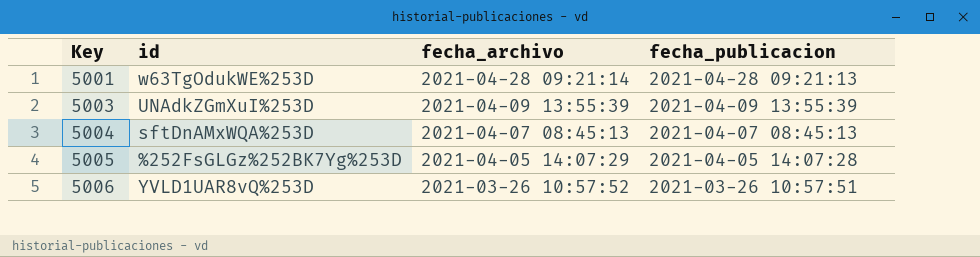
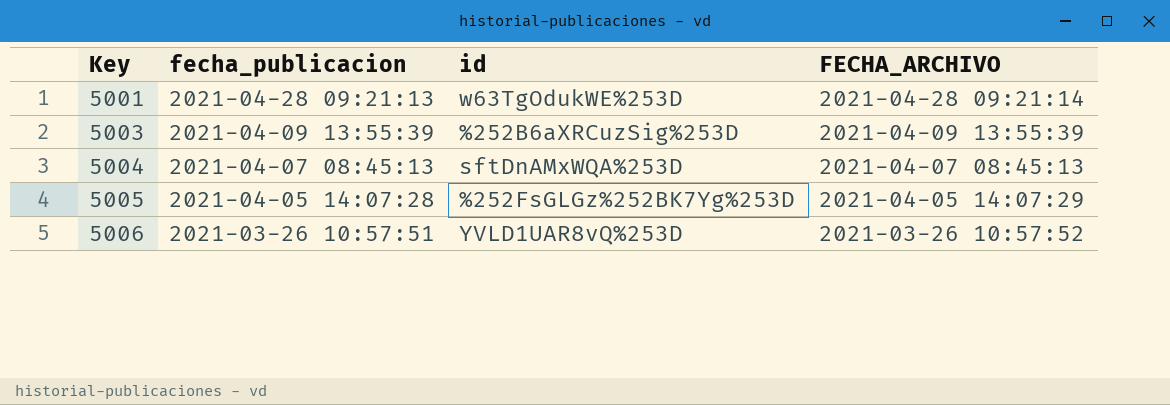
column fecha_publicacion | position: 4 -> 2
column name: fecha_archivo -> FECHA_ARCHIVO
5003 | id: UNAdkZGmXuI%253D -> %252B6aXRCuzSig%253D

